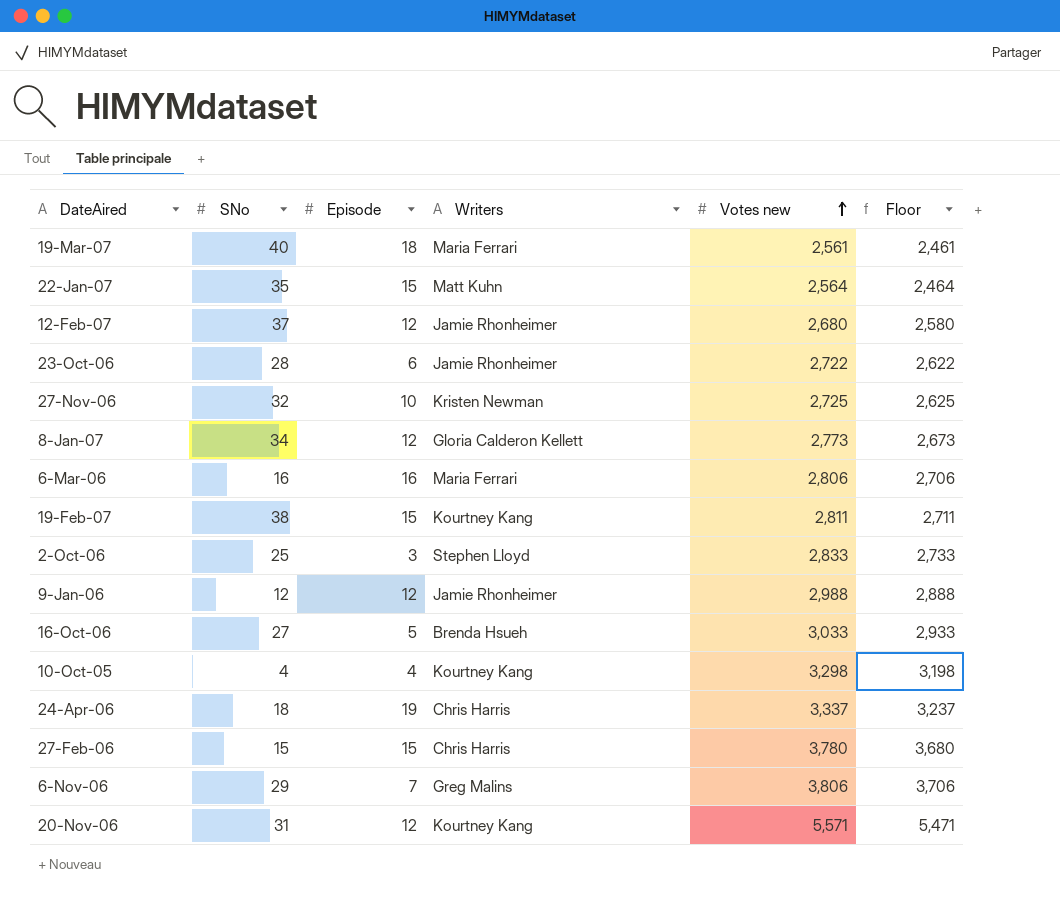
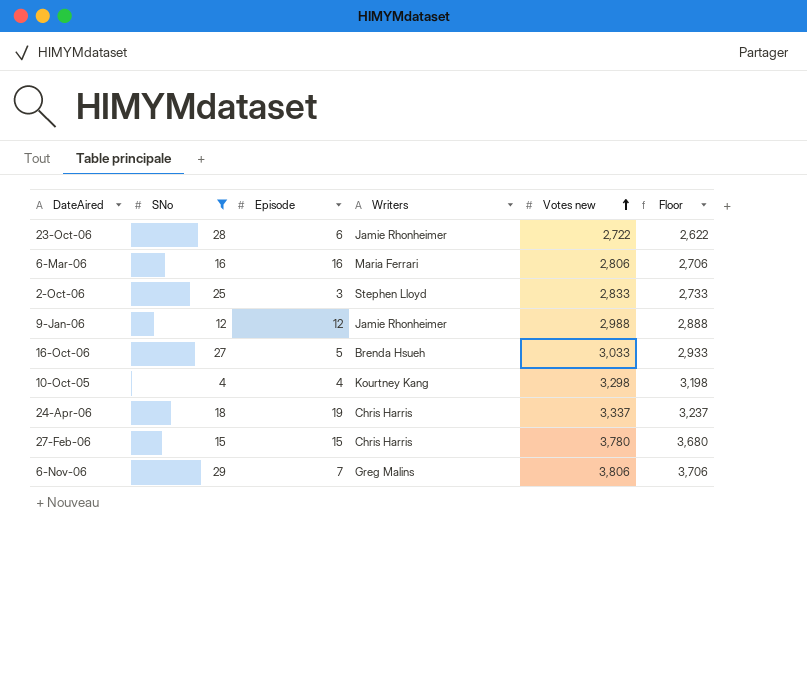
filter: none -> SNo <= 29

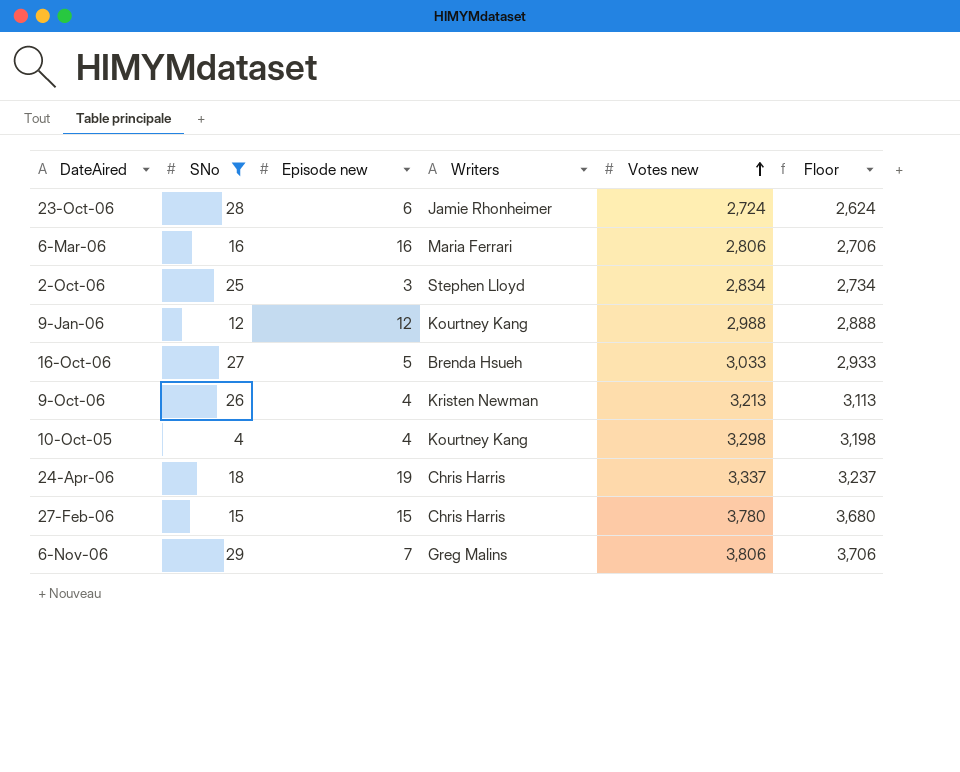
column name: Episode -> Episode new
23-Oct-06 | Votes new: 2,722 -> 2,724
23-Oct-06 | Floor: 2,622 -> 2,624
2-Oct-06 | Votes new: 2,833 -> 2,834
2-Oct-06 | Floor: 2,733 -> 2,734
9-Jan-06 | Writers: Jamie Rhonheimer -> Kourtney Kang
row 9-Oct-06: none -> 26 | 4 | Kristen Newman | 3,213 | 3,113

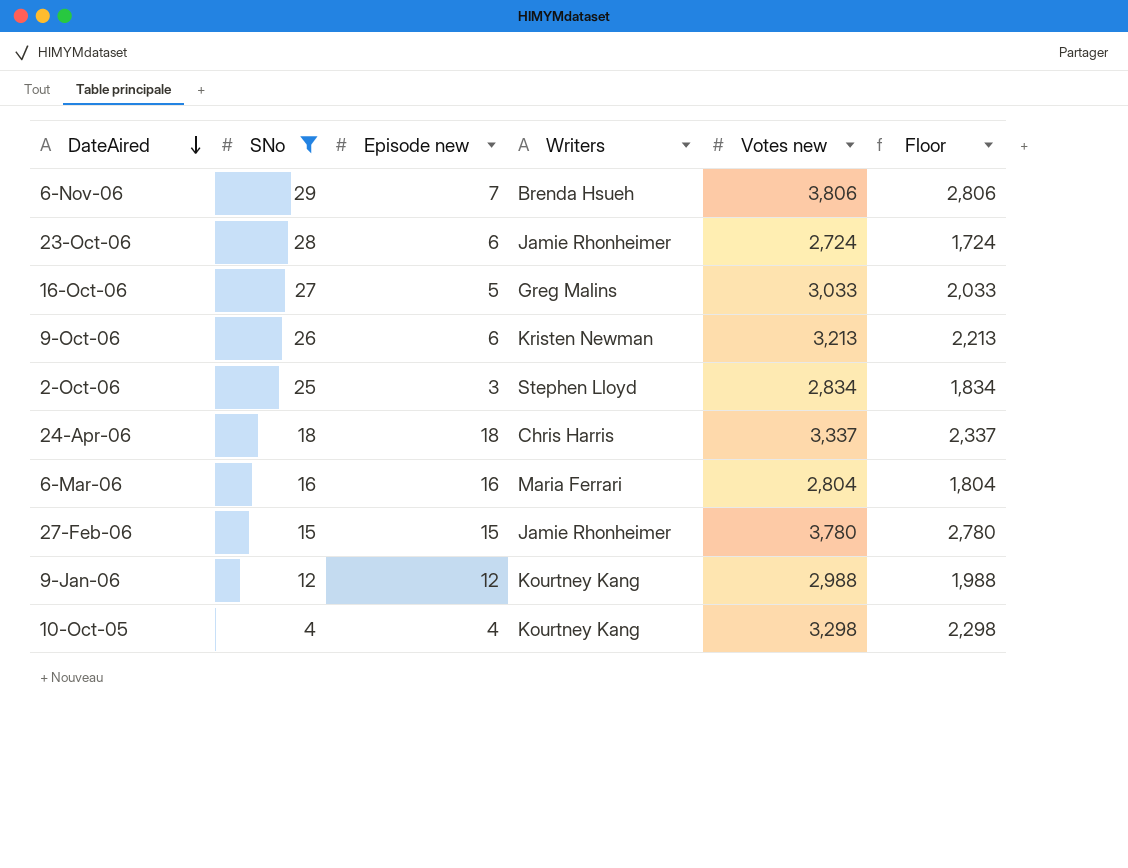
row order: Votes new ascending -> DateAired descending
column Floor | formula: [Votes new] - 100 -> [Votes new] - 1000
6-Nov-06 | Writers: Greg Malins -> Brenda Hsueh
16-Oct-06 | Writers: Brenda Hsueh -> Greg Malins
9-Oct-06 | Episode new: 4 -> 6
24-Apr-06 | Episode new: 19 -> 18
6-Mar-06 | Votes new: 2,806 -> 2,804
27-Feb-06 | Writers: Chris Harris -> Jamie Rhonheimer

